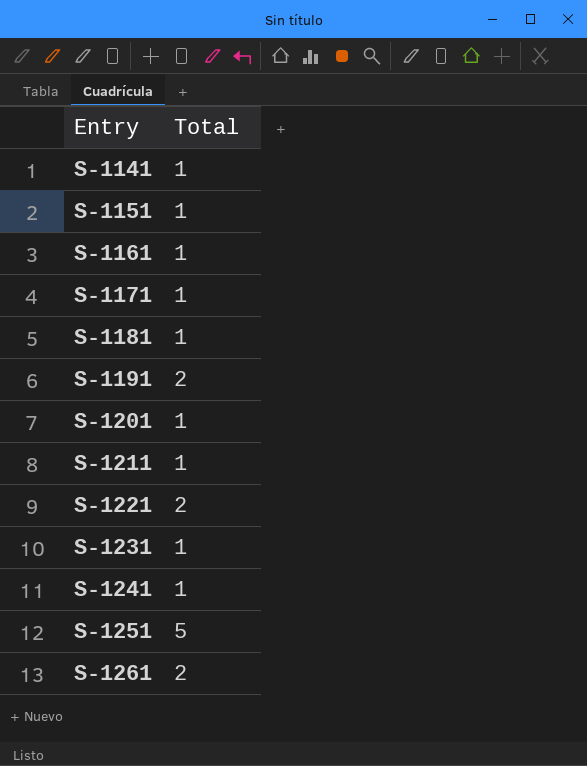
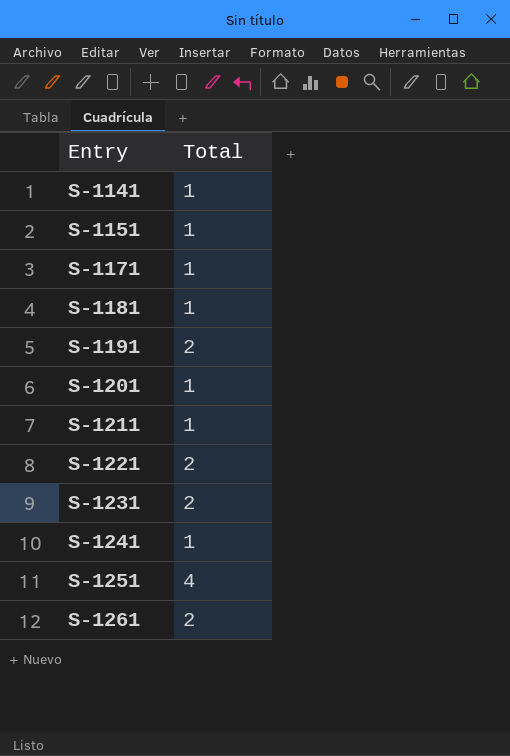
row S-1161: 1 -> none
S-1231 | Total: 1 -> 2
S-1251 | Total: 5 -> 4

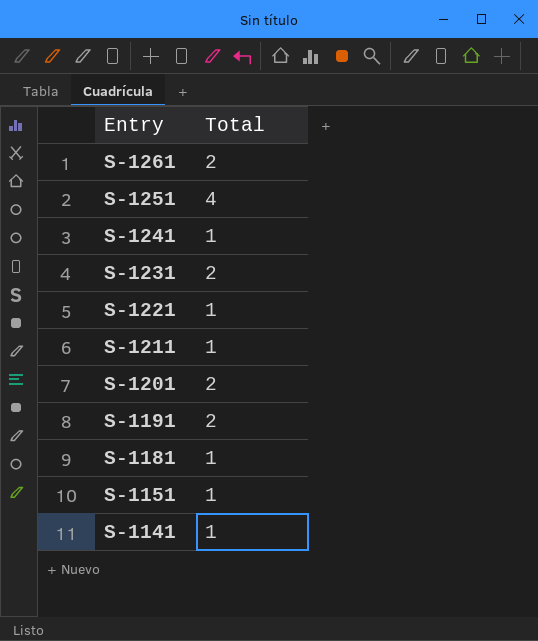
row order: Entry ascending -> Entry descending
row S-1171: 1 -> none
S-1221 | Total: 2 -> 1
S-1201 | Total: 1 -> 2

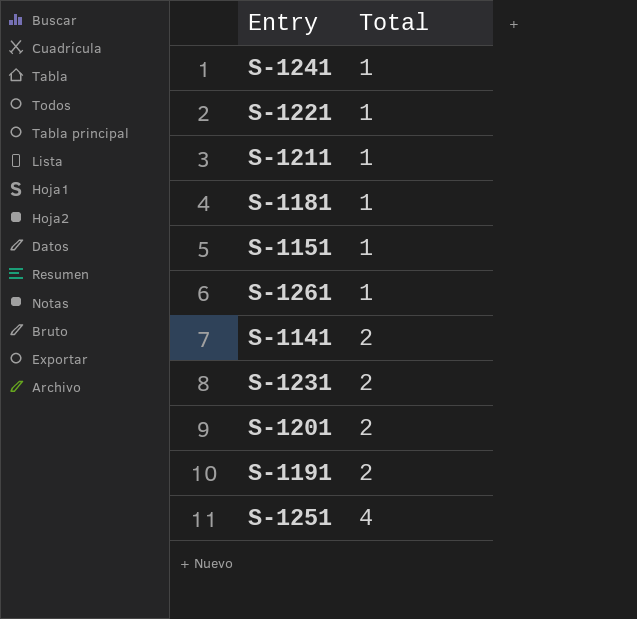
row order: Entry descending -> Total ascending
S-1261 | Total: 2 -> 1
S-1141 | Total: 1 -> 2

